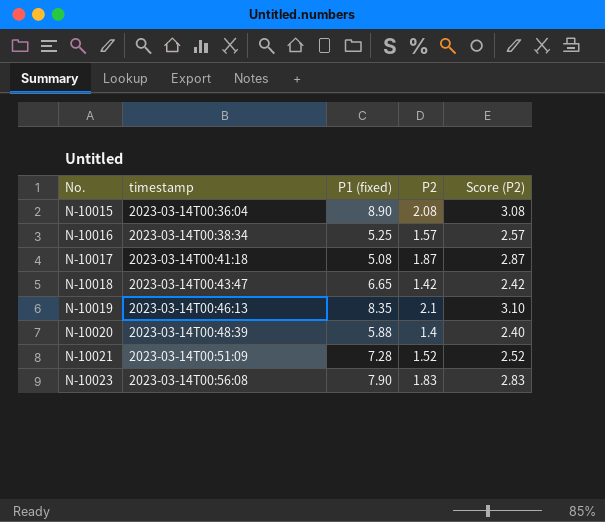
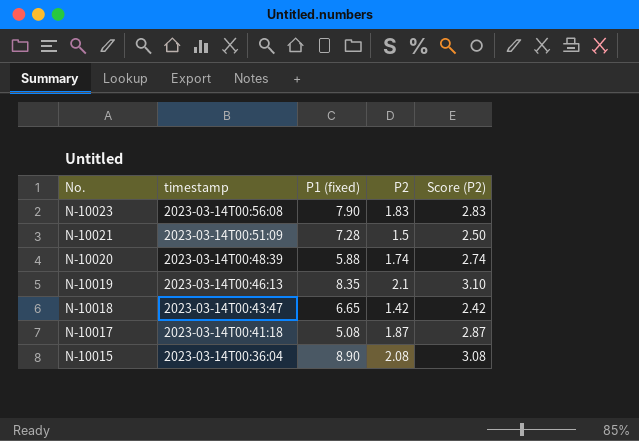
row order: No. ascending -> No. descending
row N-10016: 2023-03-14T00:38:34 | 5.25 | 1.57 | 2.57 -> none
N-10021 | P2: 1.52 -> 1.5
N-10021 | Score (P2): 2.52 -> 2.50
N-10020 | P2: 1.4 -> 1.74
N-10020 | Score (P2): 2.40 -> 2.74

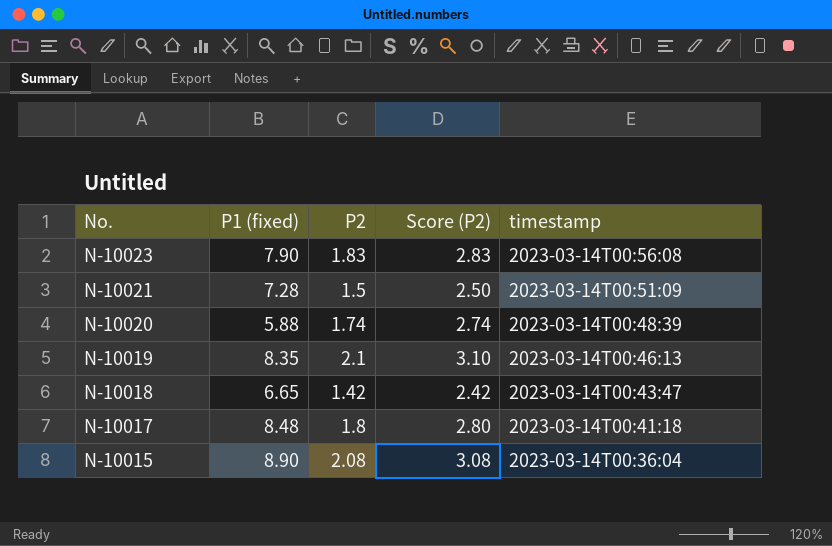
column timestamp | position: 2 -> 5
N-10017 | P1 (fixed): 5.08 -> 8.48
N-10017 | P2: 1.87 -> 1.8
N-10017 | Score (P2): 2.87 -> 2.80

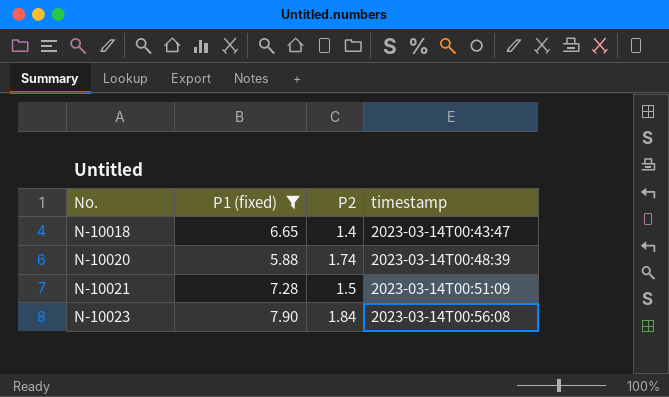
filter: none -> P1 (fixed) <= 7.90
row order: No. descending -> No. ascending
column Score (P2) | formula: [P2] + 1 -> none
N-10018 | P2: 1.42 -> 1.4
N-10023 | P2: 1.83 -> 1.84

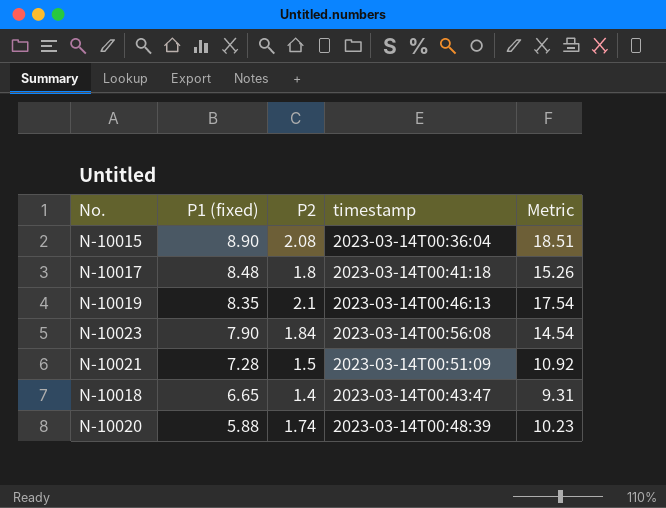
filter: P1 (fixed) <= 7.90 -> none
row order: No. ascending -> P1 (fixed) descending
column Metric | formula: none -> [P1 (fixed)] * [P2]

